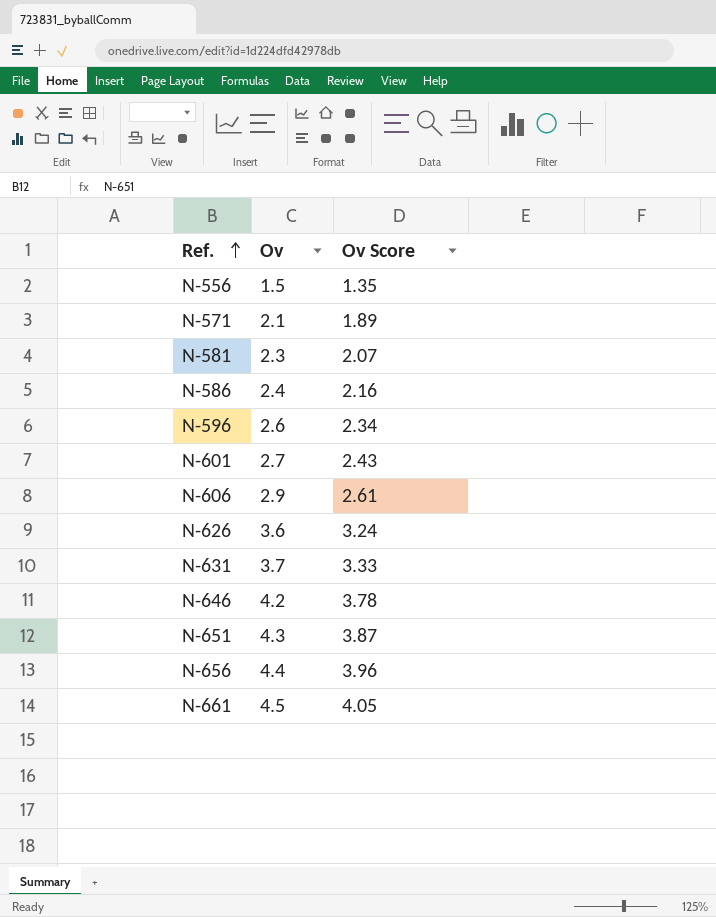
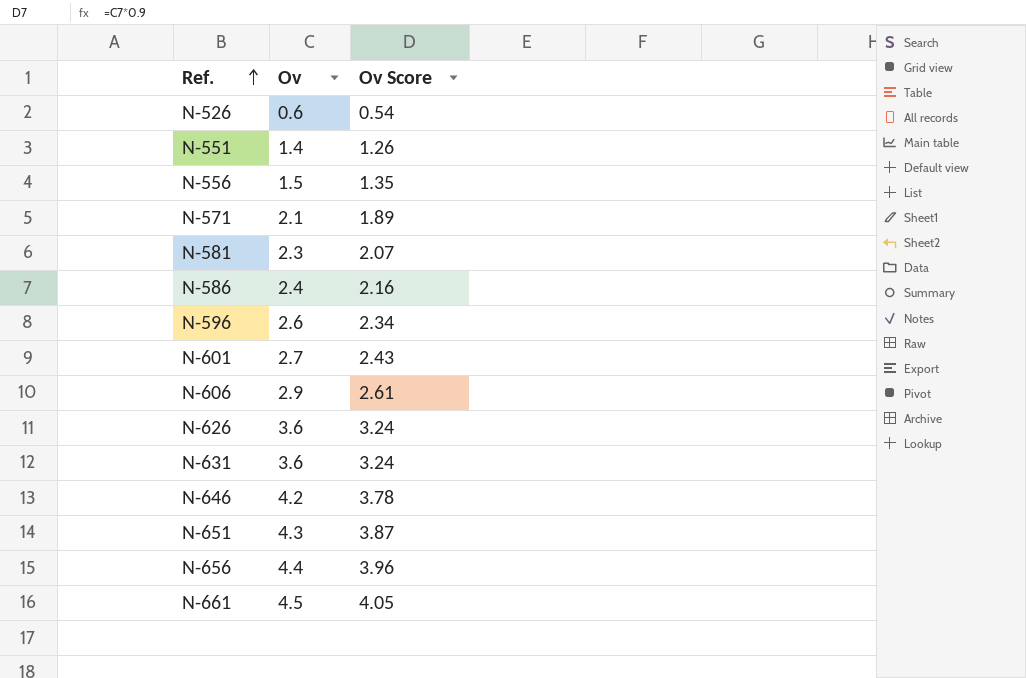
row N-526: none -> 0.6 | 0.54
row N-551: none -> 1.4 | 1.26
N-631 | Ov: 3.7 -> 3.6
N-631 | Ov Score: 3.33 -> 3.24

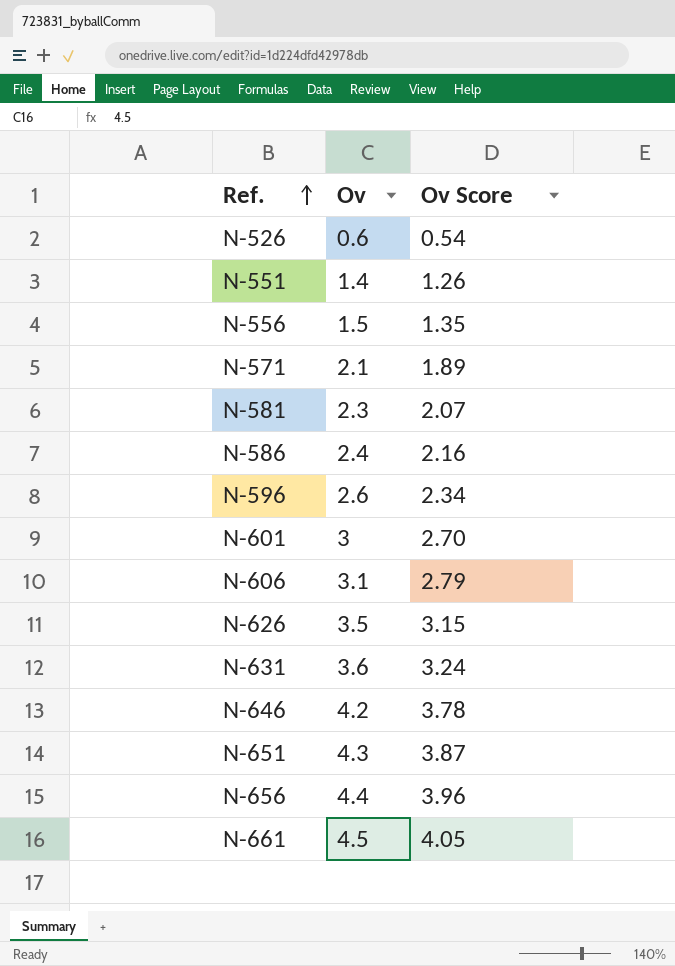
N-601 | Ov: 2.7 -> 3
N-601 | Ov Score: 2.43 -> 2.70
N-606 | Ov: 2.9 -> 3.1
N-606 | Ov Score: 2.61 -> 2.79
N-626 | Ov: 3.6 -> 3.5
N-626 | Ov Score: 3.24 -> 3.15

